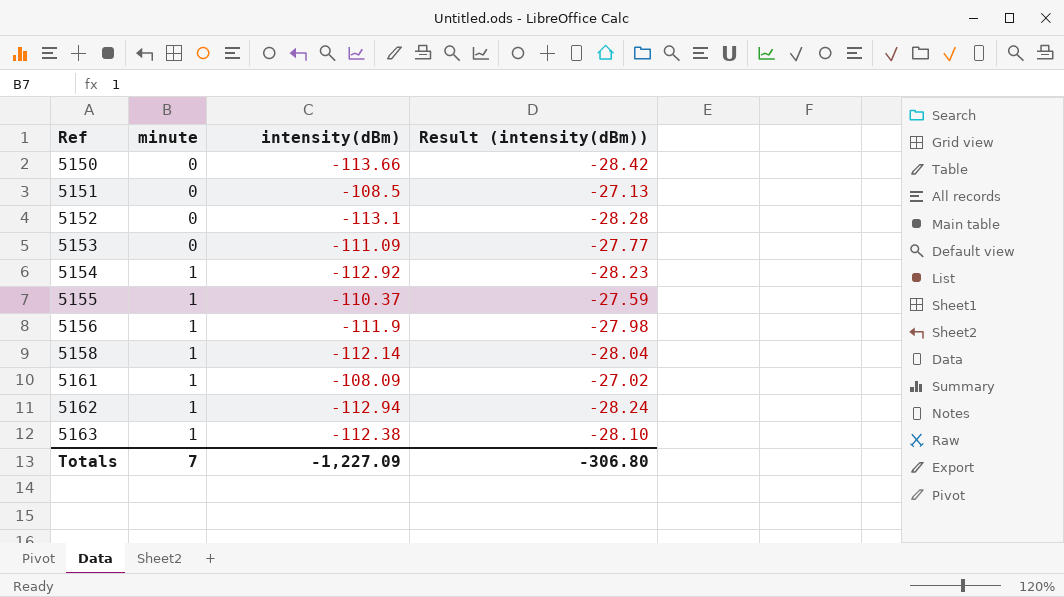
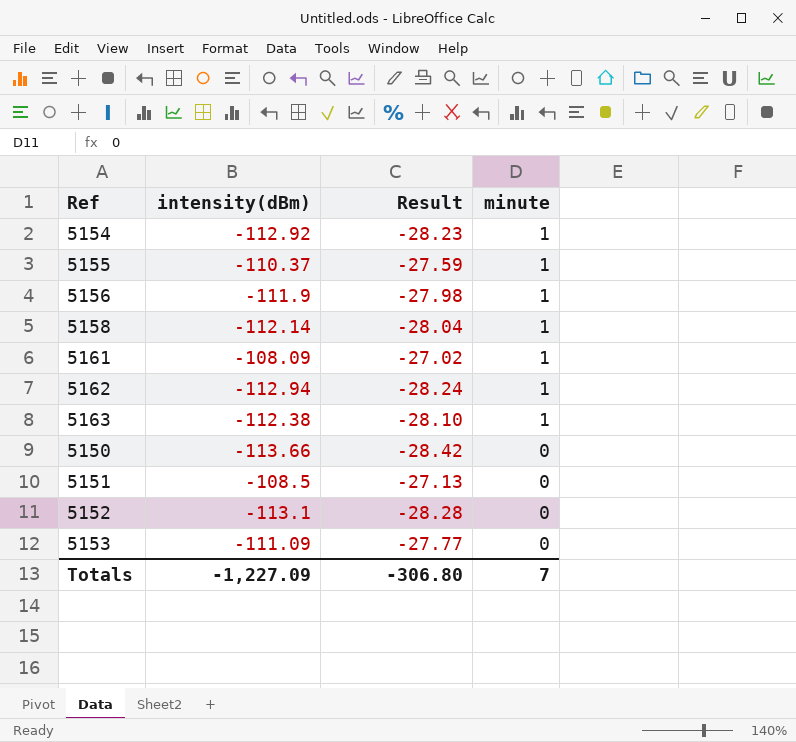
row order: Ref ascending -> minute descending
column name: Result (intensity(dBm)) -> Result
column minute | position: 2 -> 4

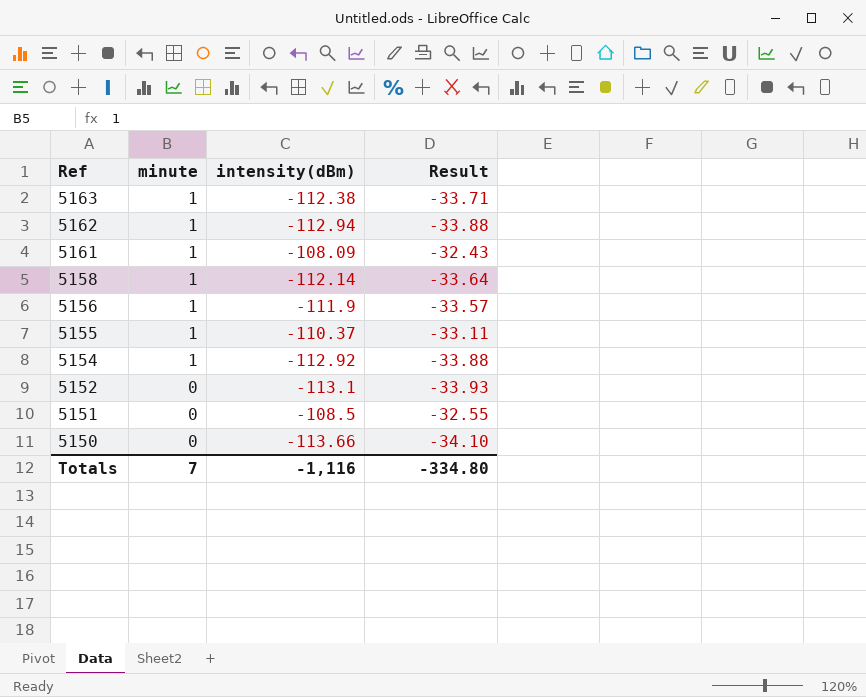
row order: minute descending -> Ref descending
column minute | position: 4 -> 2
column Result | formula: [intensity(dBm)] * 0.25 -> [intensity(dBm)] * 0.3
row 5153: -111.09 | -27.77 | 0 -> none
Totals | intensity(dBm): -1,227.09 -> -1,116
Totals | Result: -306.80 -> -334.80

